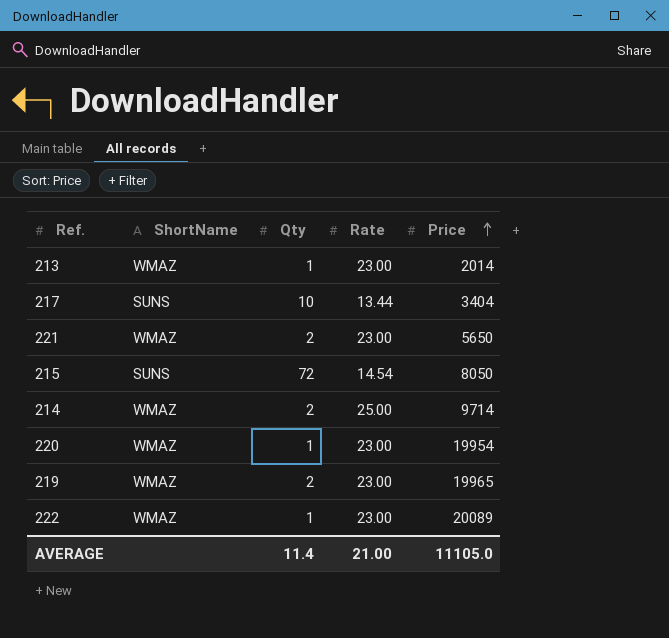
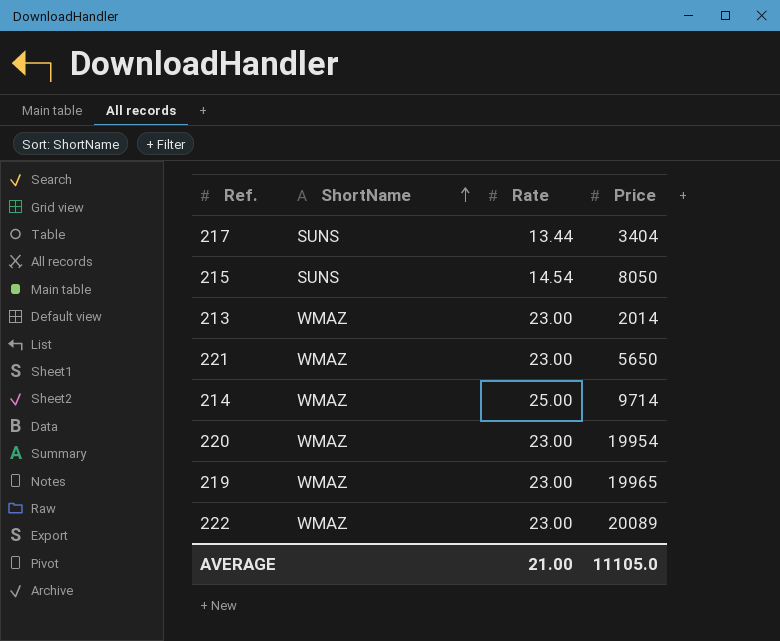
row order: Price ascending -> ShortName ascending
column Qty | position: 3 -> none

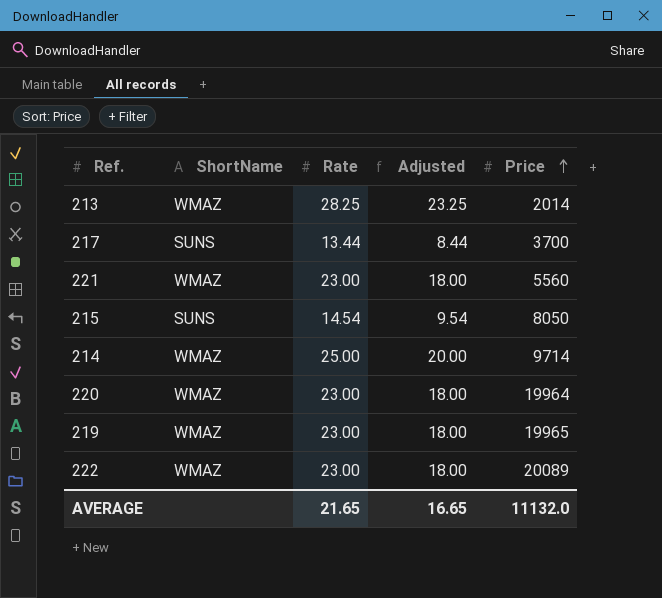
row order: ShortName ascending -> Price ascending
column Adjusted | formula: none -> [Rate] - 5
213 | Rate: 23.00 -> 28.25
217 | Price: 3404 -> 3700
221 | Price: 5650 -> 5560
220 | Price: 19954 -> 19964
AVERAGE | Rate: 21.00 -> 21.65
AVERAGE | Price: 11105.0 -> 11132.0

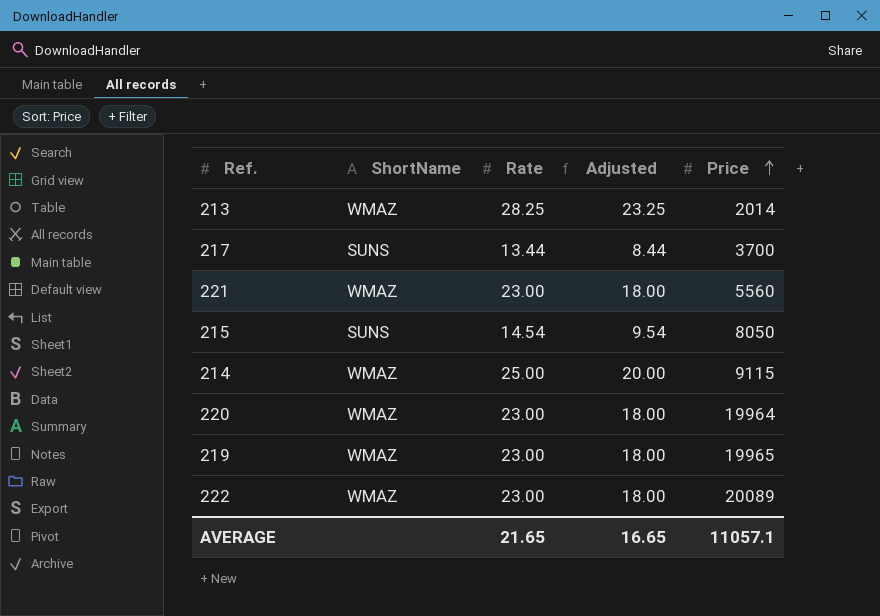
214 | Price: 9714 -> 9115
AVERAGE | Price: 11132.0 -> 11057.1

